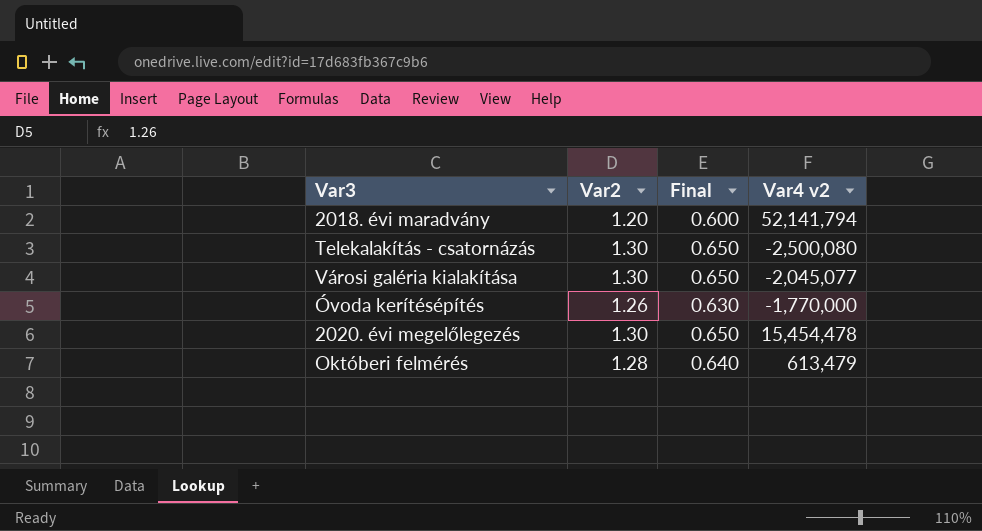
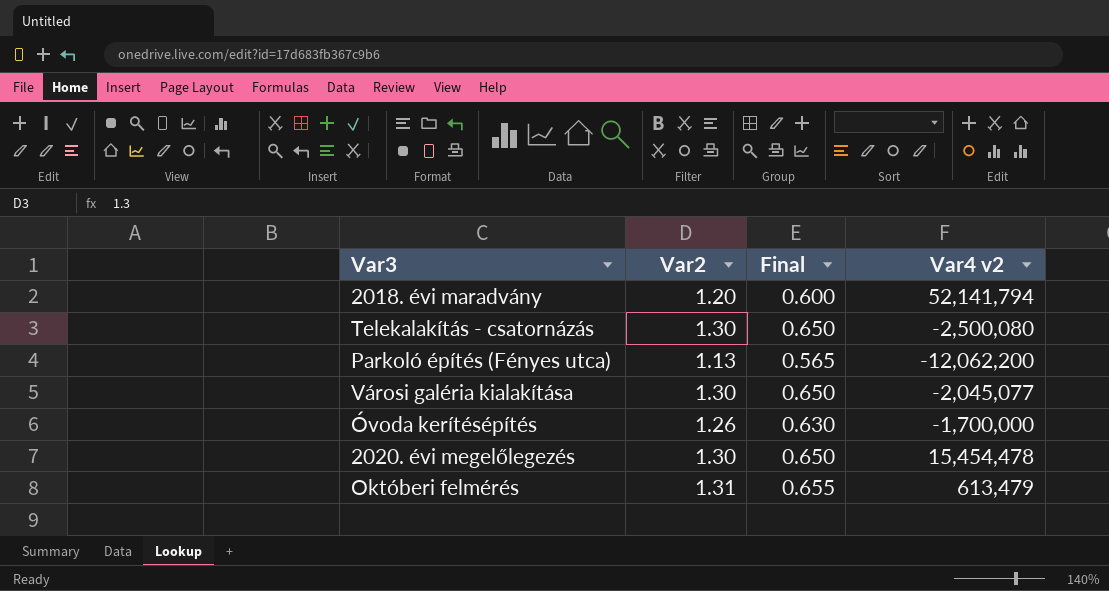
row Parkoló építés (Fényes utca): none -> 1.13 | 0.565 | -12,062,200
Óvoda kerítésépítés | Var4 v2: -1,770,000 -> -1,700,000
Októberi felmérés | Var2: 1.28 -> 1.31
Októberi felmérés | Final: 0.640 -> 0.655

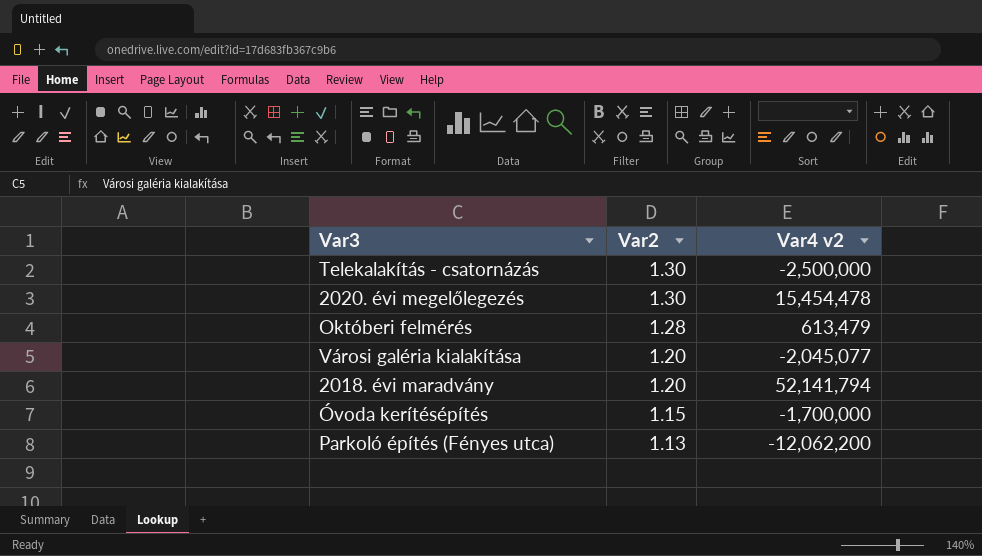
row order: none -> Var2 descending
column Final | formula: [Var2] * 0.5 -> none
Telekalakítás - csatornázás | Var4 v2: -2,500,080 -> -2,500,000
Októberi felmérés | Var2: 1.31 -> 1.28
Városi galéria kialakítása | Var2: 1.30 -> 1.20
Óvoda kerítésépítés | Var2: 1.26 -> 1.15

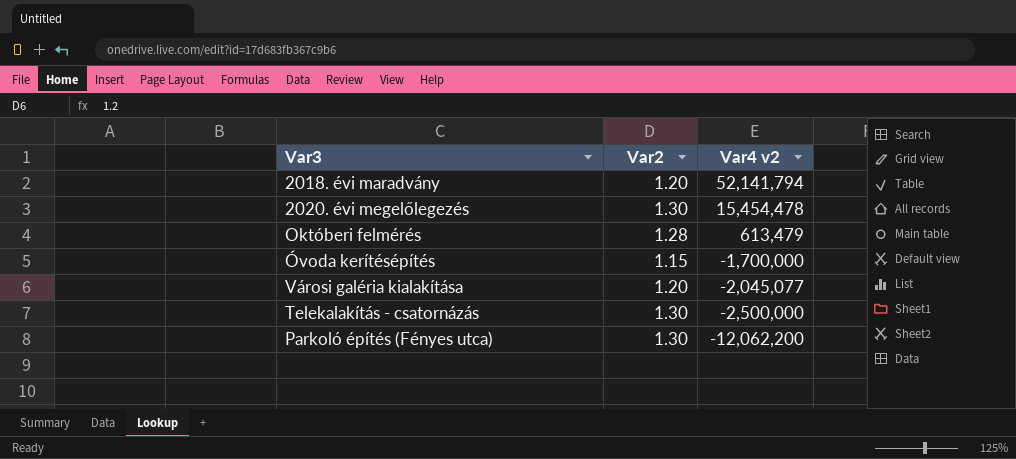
row order: Var2 descending -> Var4 v2 descending
Parkoló építés (Fényes utca) | Var2: 1.13 -> 1.30

